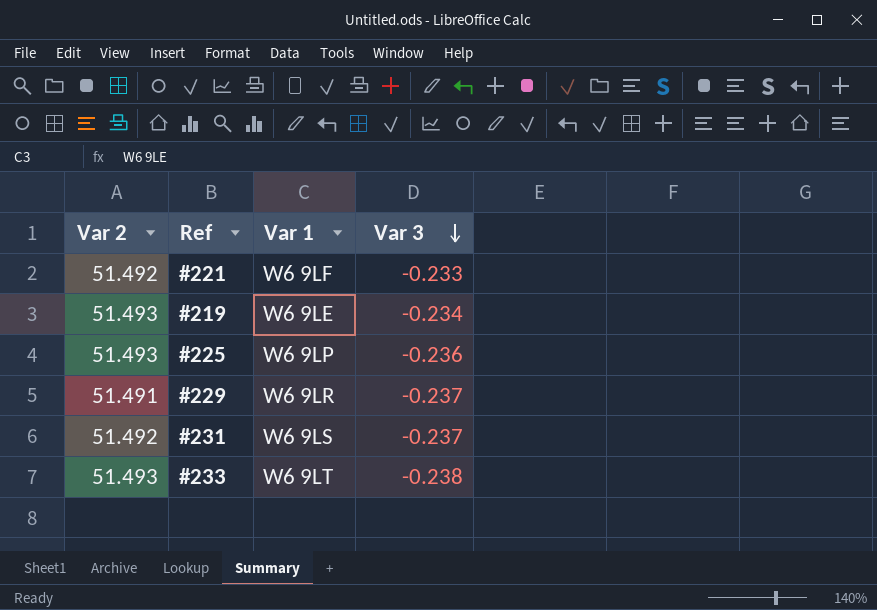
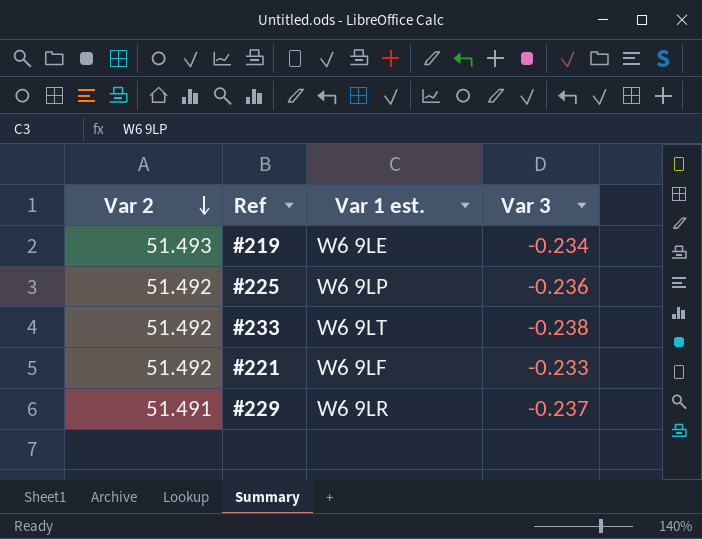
row order: Var 3 descending -> Var 2 descending
column name: Var 1 -> Var 1 est.
row #231: 51.492 | W6 9LS | -0.237 -> none
#225 | Var 2: 51.493 -> 51.492
#233 | Var 2: 51.493 -> 51.492

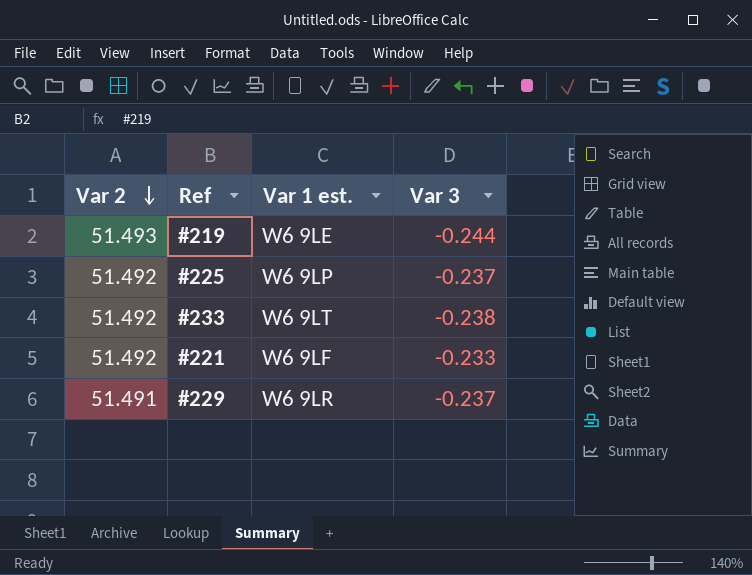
#219 | Var 3: -0.234 -> -0.244
#225 | Var 3: -0.236 -> -0.237

